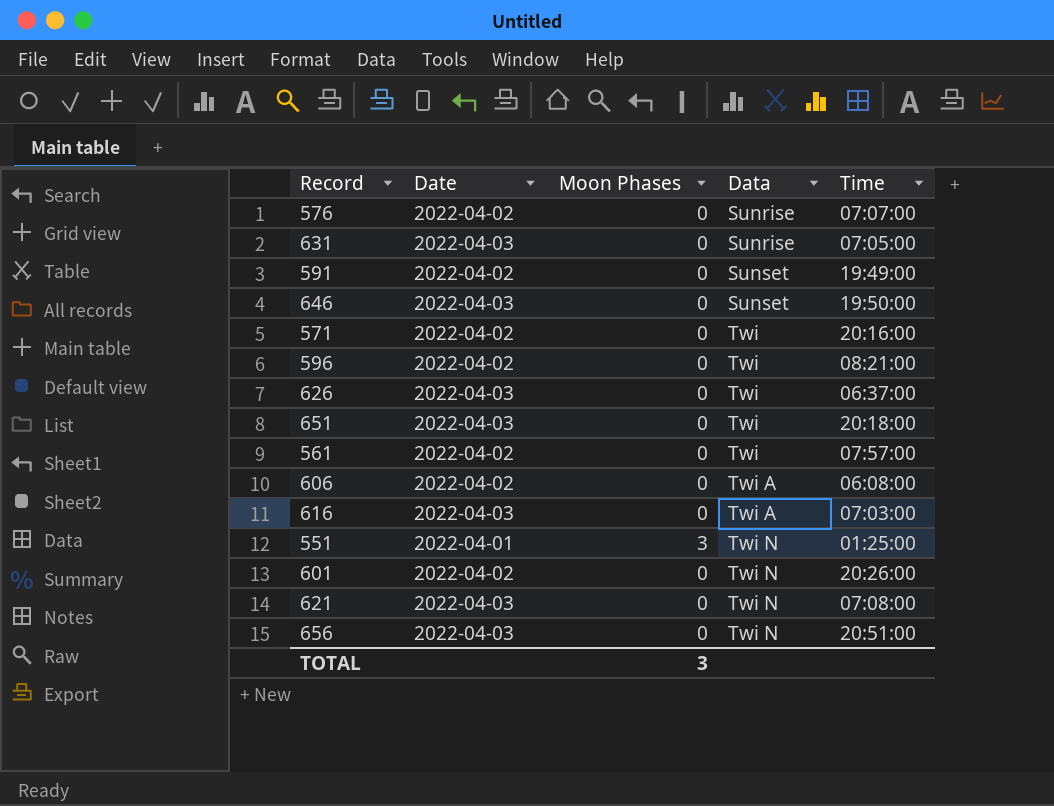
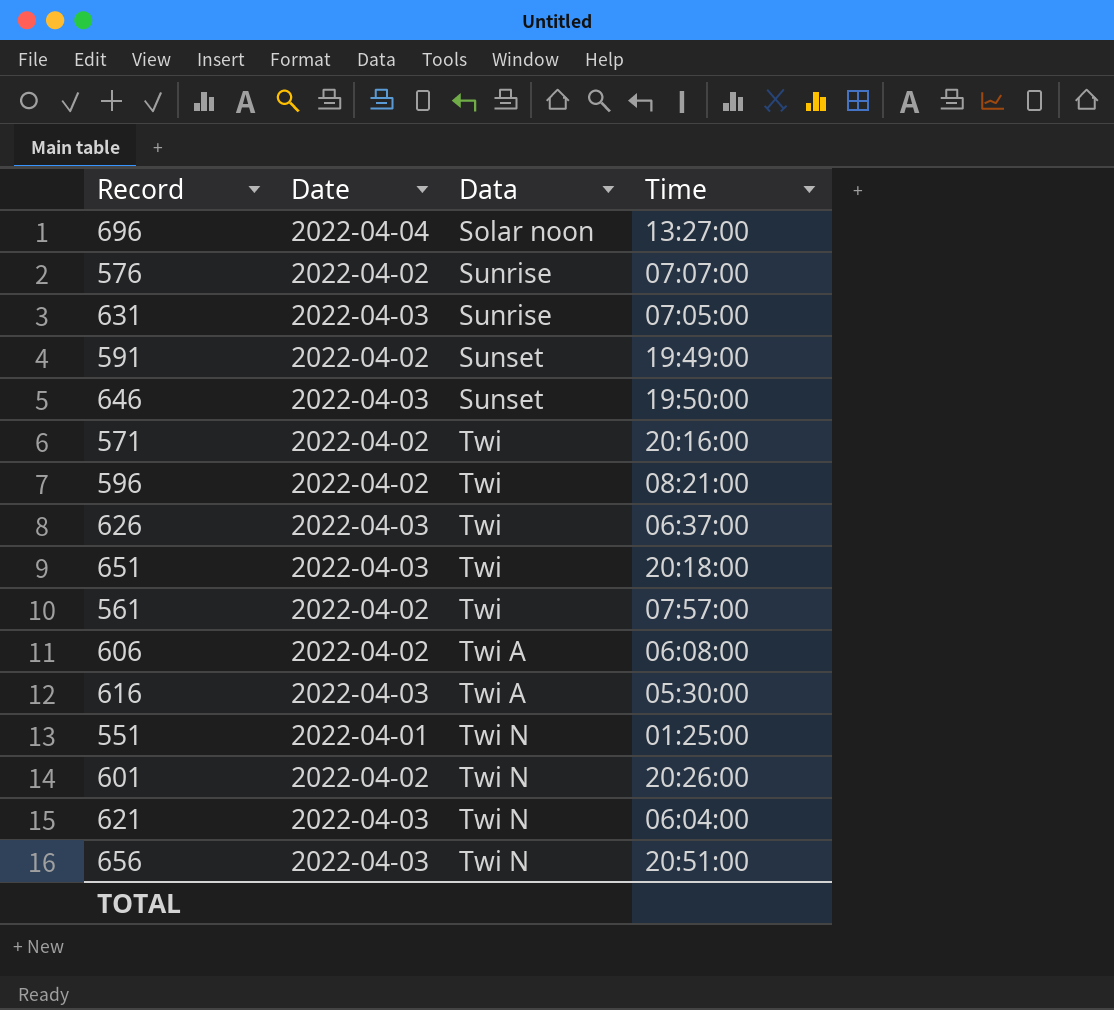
column Moon Phases | position: 3 -> none
row 696: none -> 2022-04-04 | Solar noon | 13:27:00
616 | Time: 07:03:00 -> 05:30:00
621 | Time: 07:08:00 -> 06:04:00

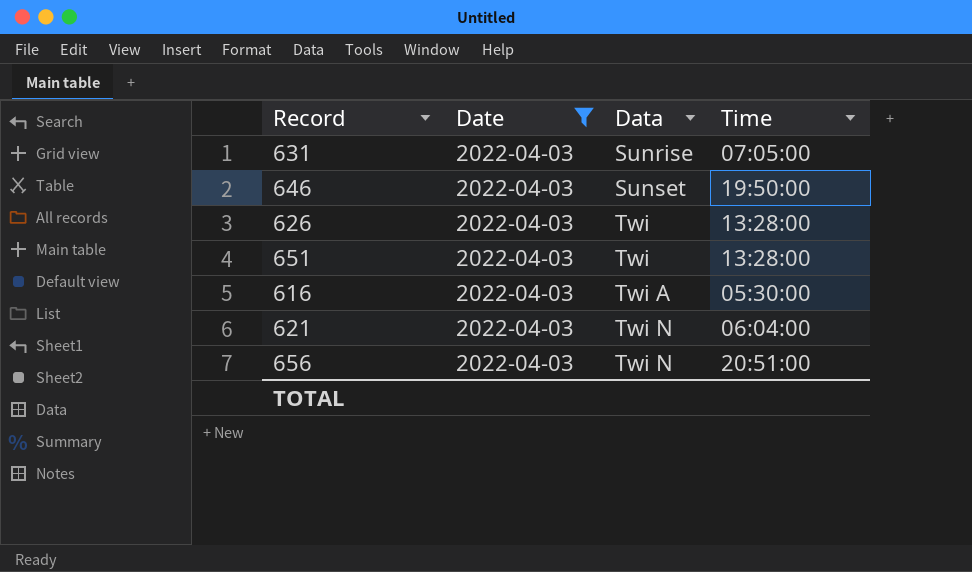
filter: none -> Date = 2022-04-03
626 | Time: 06:37:00 -> 13:28:00
651 | Time: 20:18:00 -> 13:28:00

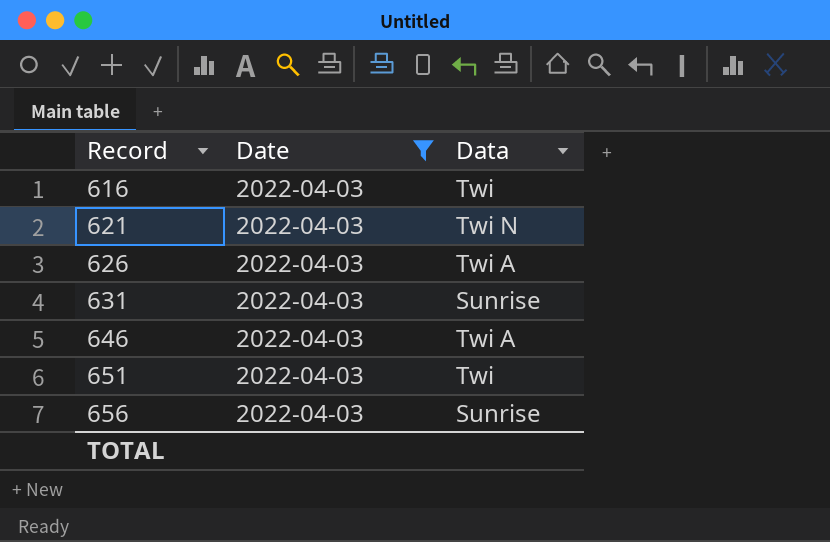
row order: Data ascending -> Record ascending
column Time | position: 4 -> none
616 | Data: Twi A -> Twi
626 | Data: Twi -> Twi A
646 | Data: Sunset -> Twi A
656 | Data: Twi N -> Sunrise

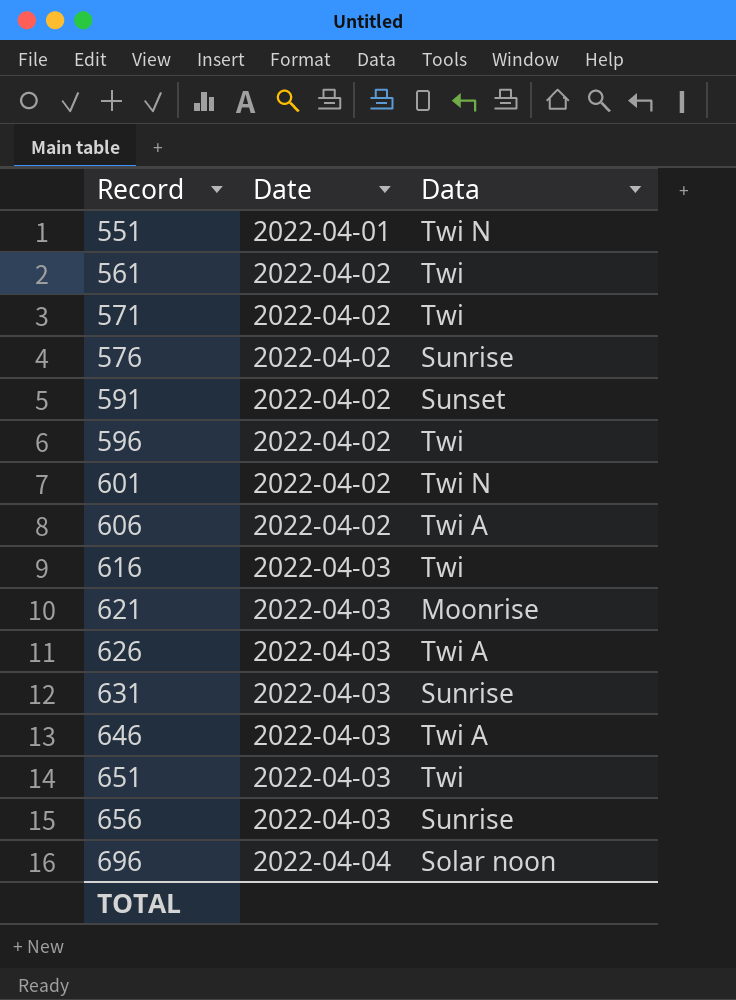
filter: Date = 2022-04-03 -> none
621 | Data: Twi N -> Moonrise

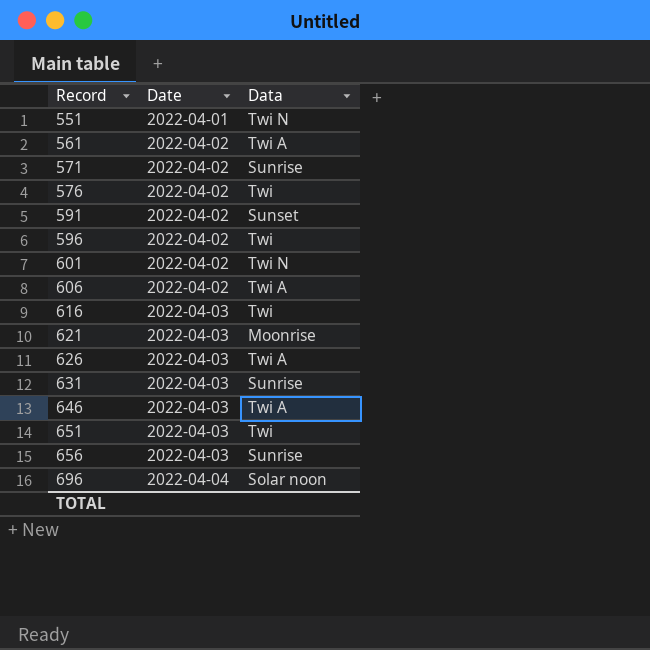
561 | Data: Twi -> Twi A
571 | Data: Twi -> Sunrise
576 | Data: Sunrise -> Twi

